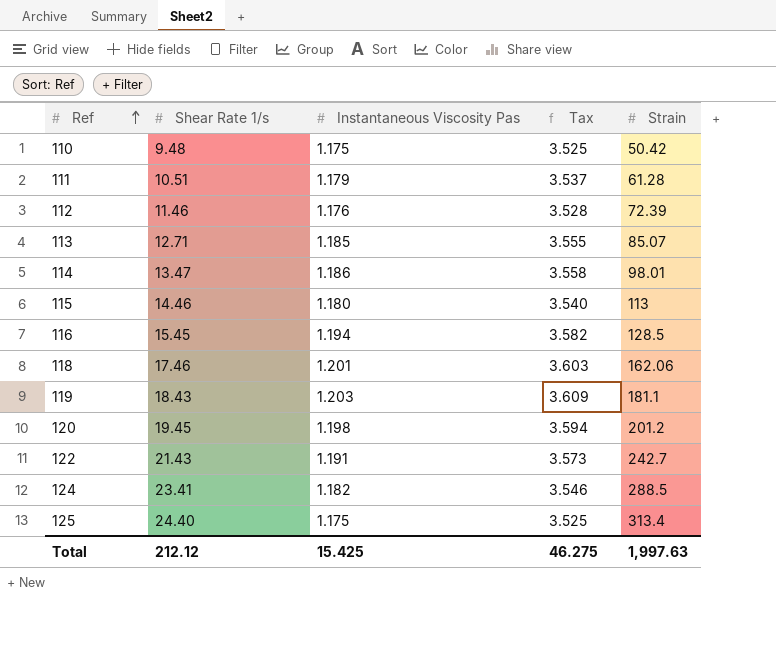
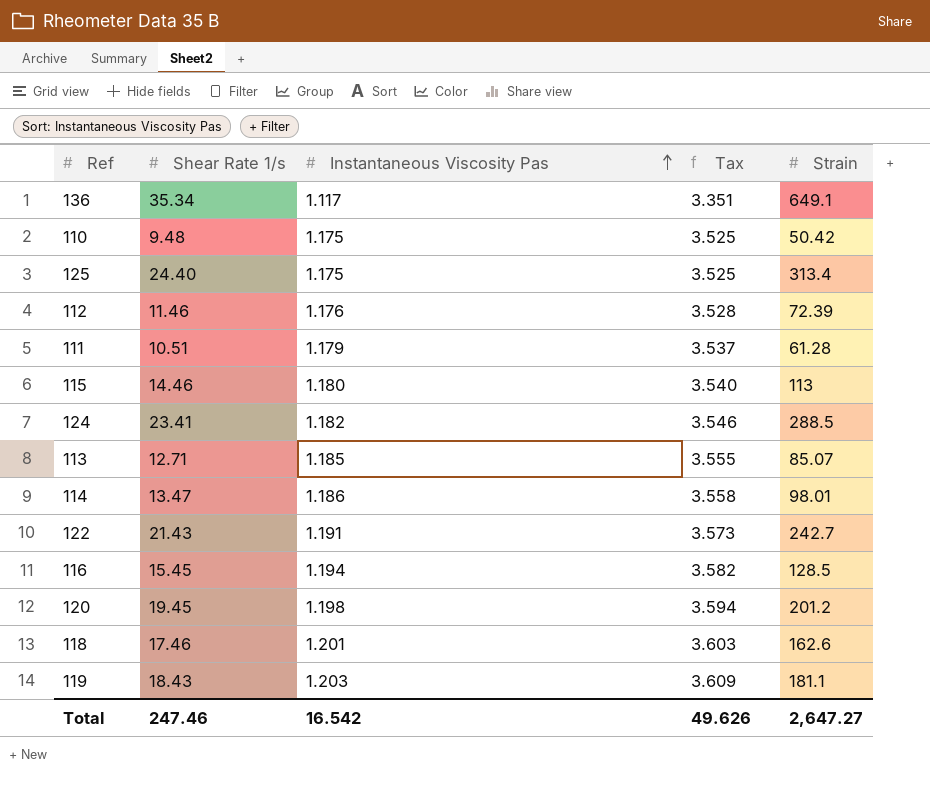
row order: Ref ascending -> Instantaneous Viscosity Pas ascending
row 136: none -> 35.34 | 1.117 | 3.351 | 649.1
118 | Strain: 162.06 -> 162.6
Total | Shear Rate 1/s: 212.12 -> 247.46
Total | Instantaneous Viscosity Pas: 15.425 -> 16.542
Total | Tax: 46.275 -> 49.626
Total | Strain: 1,997.63 -> 2,647.27

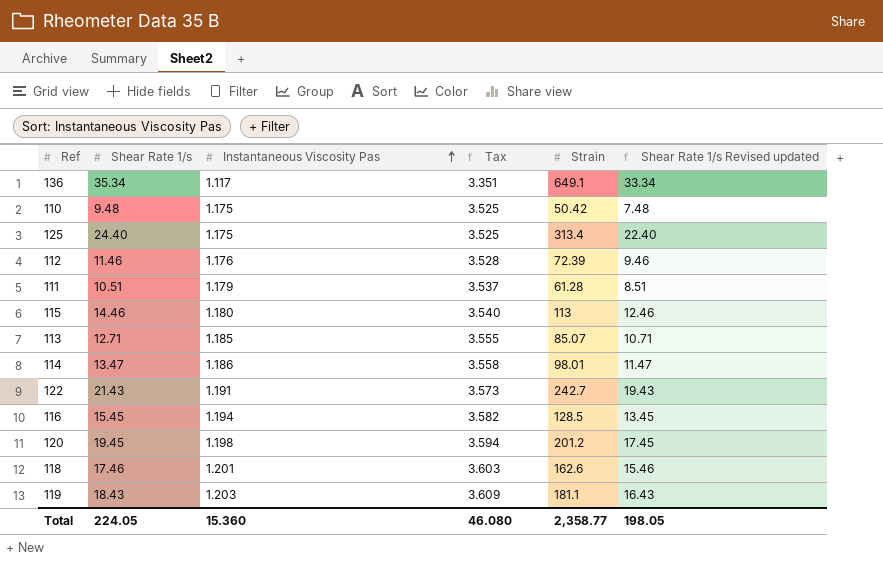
column Shear Rate 1/s Revised updated | formula: none -> [Shear Rate 1/s] - 2
row 124: 23.41 | 1.182 | 3.546 | 288.5 -> none
Total | Shear Rate 1/s: 247.46 -> 224.05
Total | Instantaneous Viscosity Pas: 16.542 -> 15.360
Total | Tax: 49.626 -> 46.080
Total | Strain: 2,647.27 -> 2,358.77

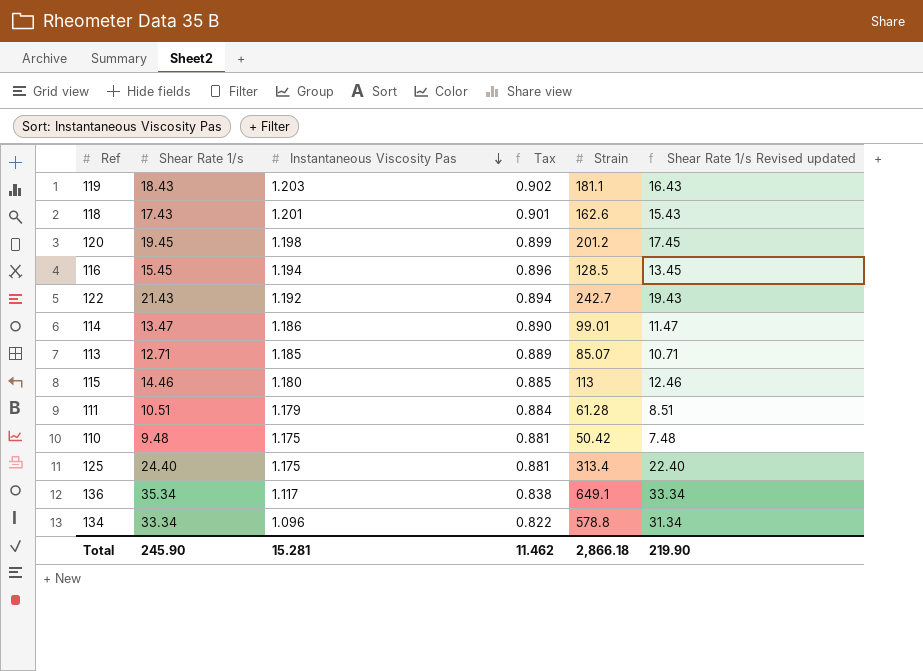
row order: Instantaneous Viscosity Pas ascending -> Instantaneous Viscosity Pas descending
column Tax | formula: [Instantaneous Viscosity Pas] * 3 -> [Instantaneous Viscosity Pas] * 0.75
row 112: 11.46 | 1.176 | 3.528 | 72.39 | 9.46 -> none
118 | Shear Rate 1/s: 17.46 -> 17.43
118 | Shear Rate 1/s Revised updated: 15.46 -> 15.43
122 | Instantaneous Viscosity Pas: 1.191 -> 1.192
114 | Strain: 98.01 -> 99.01
row 134: none -> 33.34 | 1.096 | 0.822 | 578.8 | 31.34
Total | Shear Rate 1/s: 224.05 -> 245.90
Total | Instantaneous Viscosity Pas: 15.360 -> 15.281
Total | Tax: 46.080 -> 11.462
Total | Strain: 2,358.77 -> 2,866.18
Total | Shear Rate 1/s Revised updated: 198.05 -> 219.90

